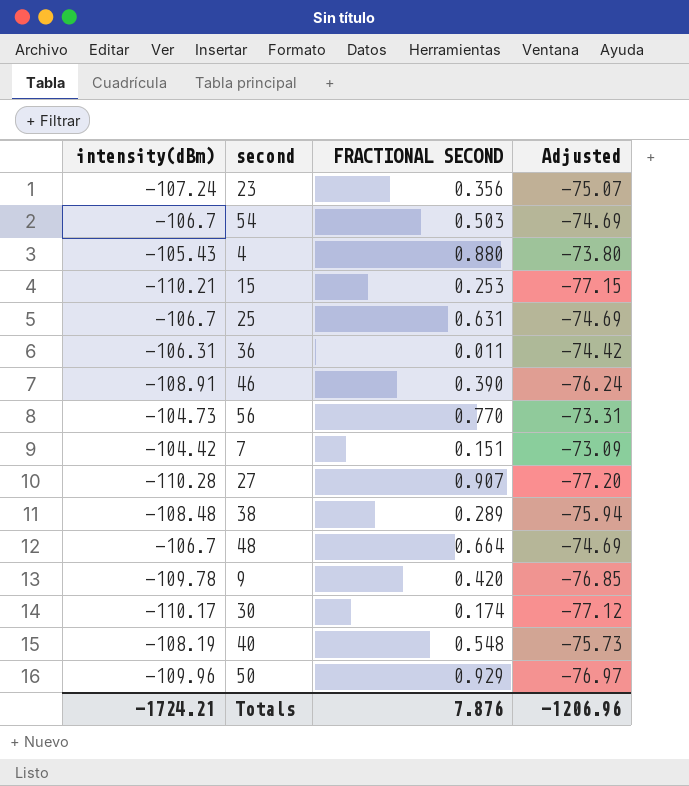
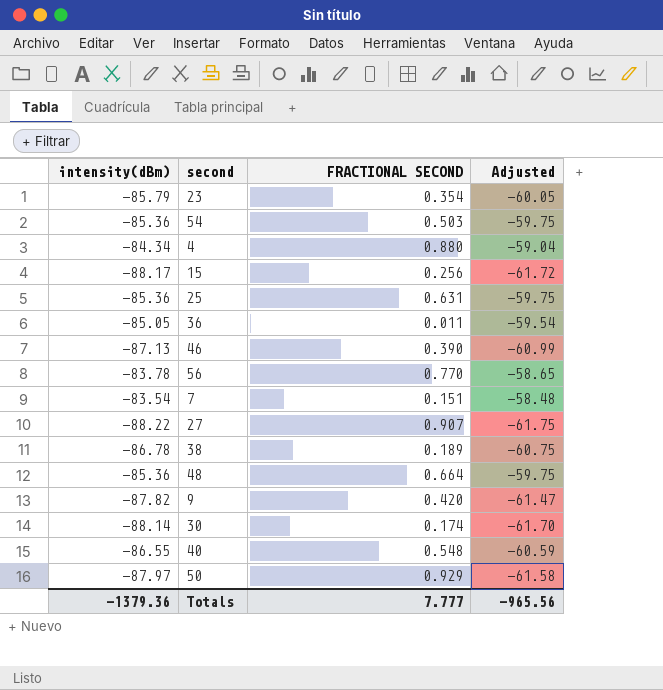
23 | intensity(dBm): -107.24 -> -85.79
23 | FRACTIONAL SECOND: 0.356 -> 0.354
23 | Adjusted: -75.07 -> -60.05
54 | intensity(dBm): -106.7 -> -85.36
54 | Adjusted: -74.69 -> -59.75
4 | intensity(dBm): -105.43 -> -84.34
4 | Adjusted: -73.80 -> -59.04
15 | intensity(dBm): -110.21 -> -88.17
15 | FRACTIONAL SECOND: 0.253 -> 0.256
15 | Adjusted: -77.15 -> -61.72
25 | intensity(dBm): -106.7 -> -85.36
25 | Adjusted: -74.69 -> -59.75
36 | intensity(dBm): -106.31 -> -85.05
36 | Adjusted: -74.42 -> -59.54
46 | intensity(dBm): -108.91 -> -87.13
46 | Adjusted: -76.24 -> -60.99
56 | intensity(dBm): -104.73 -> -83.78
56 | Adjusted: -73.31 -> -58.65
7 | intensity(dBm): -104.42 -> -83.54
7 | Adjusted: -73.09 -> -58.48
27 | intensity(dBm): -110.28 -> -88.22
27 | Adjusted: -77.20 -> -61.75
38 | intensity(dBm): -108.48 -> -86.78
38 | FRACTIONAL SECOND: 0.289 -> 0.189
38 | Adjusted: -75.94 -> -60.75
48 | intensity(dBm): -106.7 -> -85.36
48 | Adjusted: -74.69 -> -59.75
9 | intensity(dBm): -109.78 -> -87.82
9 | Adjusted: -76.85 -> -61.47
30 | intensity(dBm): -110.17 -> -88.14
30 | Adjusted: -77.12 -> -61.70
40 | intensity(dBm): -108.19 -> -86.55
40 | Adjusted: -75.73 -> -60.59
50 | intensity(dBm): -109.96 -> -87.97
50 | Adjusted: -76.97 -> -61.58
Totals | intensity(dBm): -1724.21 -> -1379.36
Totals | FRACTIONAL SECOND: 7.876 -> 7.777
Totals | Adjusted: -1206.96 -> -965.56

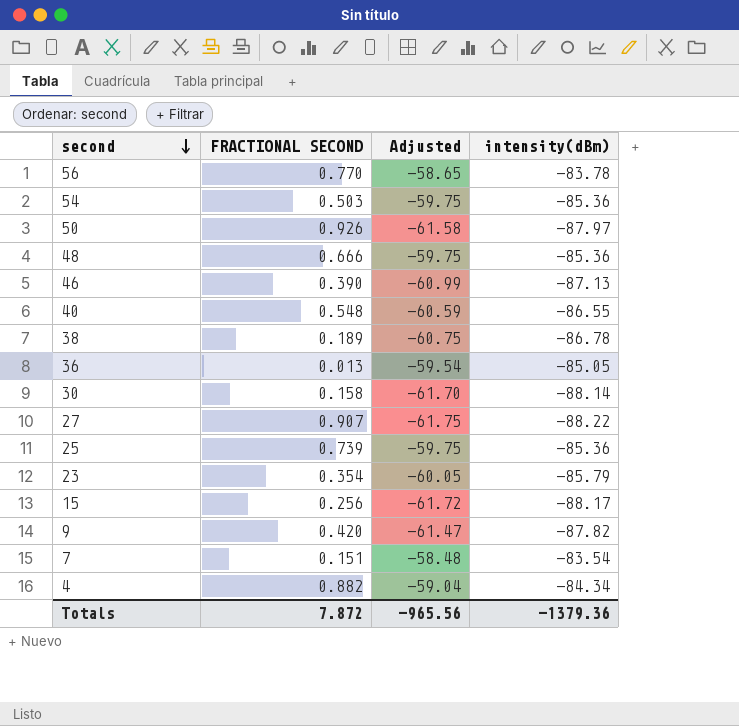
row order: none -> second descending
column intensity(dBm) | position: 1 -> 4
50 | FRACTIONAL SECOND: 0.929 -> 0.926
48 | FRACTIONAL SECOND: 0.664 -> 0.666
36 | FRACTIONAL SECOND: 0.011 -> 0.013
30 | FRACTIONAL SECOND: 0.174 -> 0.158
25 | FRACTIONAL SECOND: 0.631 -> 0.739
4 | FRACTIONAL SECOND: 0.880 -> 0.882
Totals | FRACTIONAL SECOND: 7.777 -> 7.872

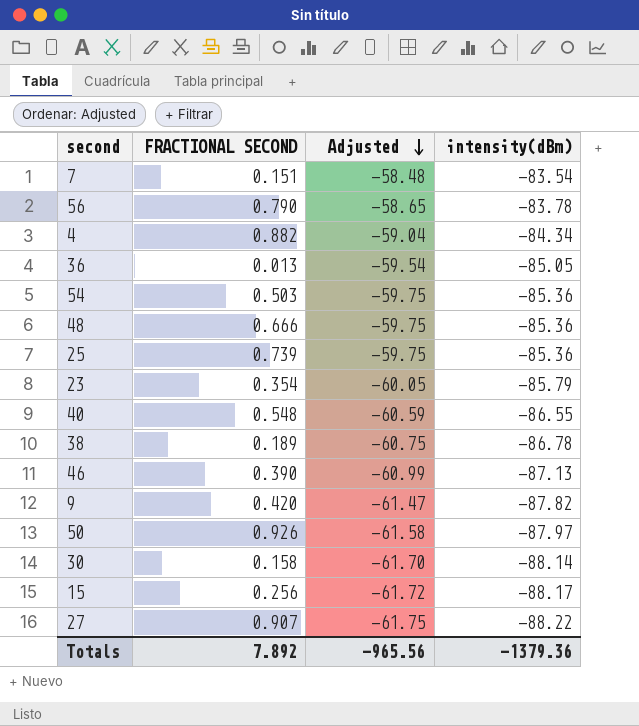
row order: second descending -> Adjusted descending
56 | FRACTIONAL SECOND: 0.770 -> 0.790
Totals | FRACTIONAL SECOND: 7.872 -> 7.892

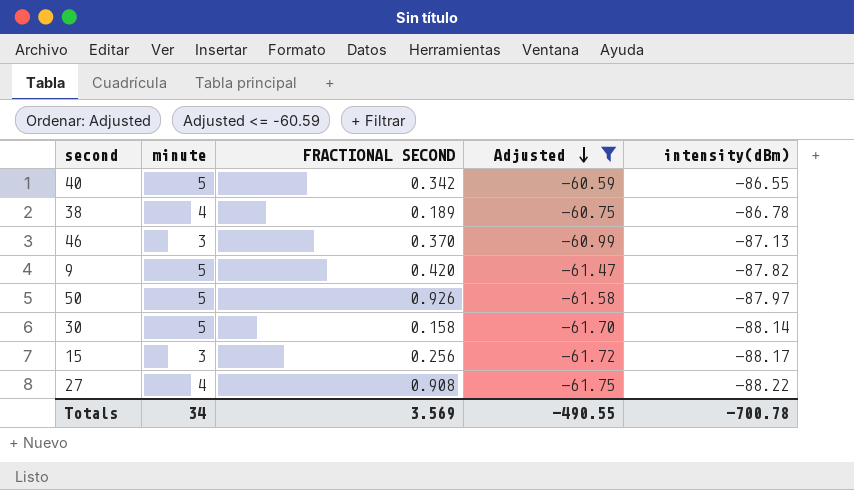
filter: none -> Adjusted <= -60.59
column minute | position: none -> 2
40 | FRACTIONAL SECOND: 0.548 -> 0.342
46 | FRACTIONAL SECOND: 0.390 -> 0.370
27 | FRACTIONAL SECOND: 0.907 -> 0.908
Totals | FRACTIONAL SECOND: 7.892 -> 3.569
Totals | Adjusted: -965.56 -> -490.55
Totals | intensity(dBm): -1379.36 -> -700.78

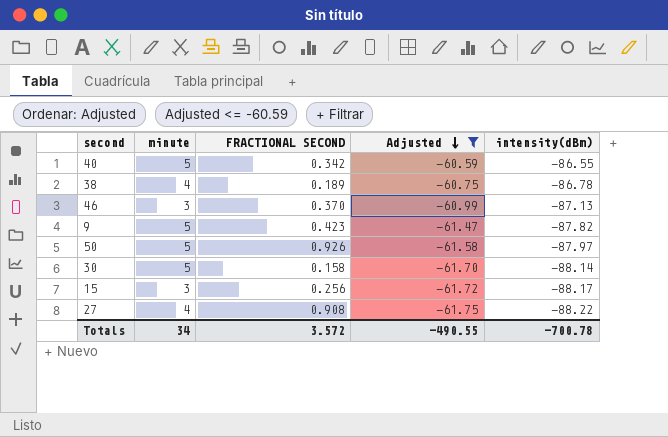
9 | FRACTIONAL SECOND: 0.420 -> 0.423
Totals | FRACTIONAL SECOND: 3.569 -> 3.572

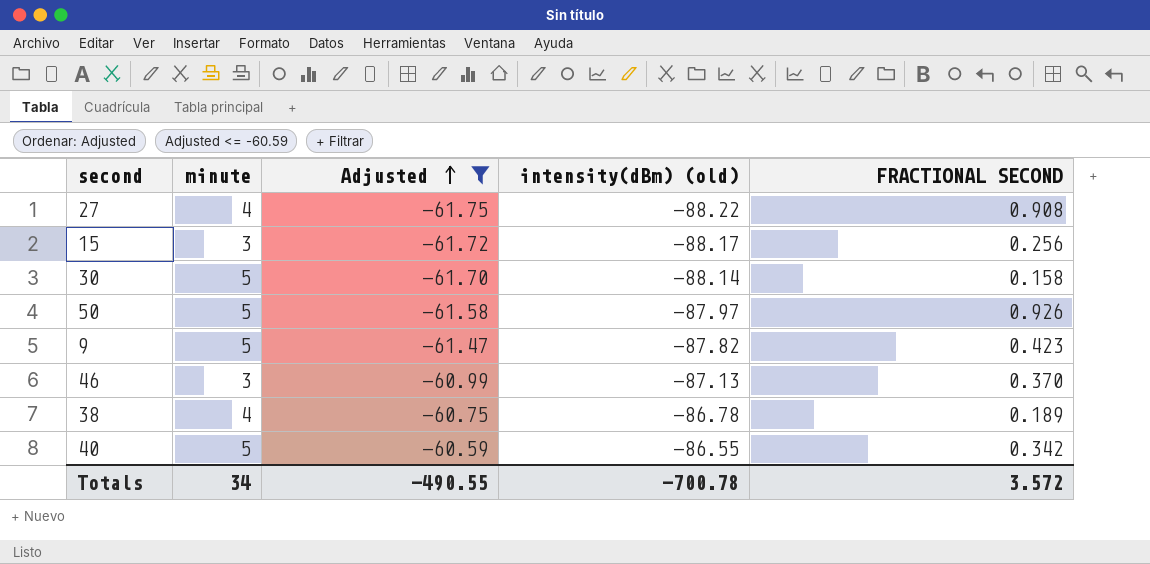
row order: Adjusted descending -> Adjusted ascending
column name: intensity(dBm) -> intensity(dBm) (old)
column FRACTIONAL SECOND | position: 3 -> 5

